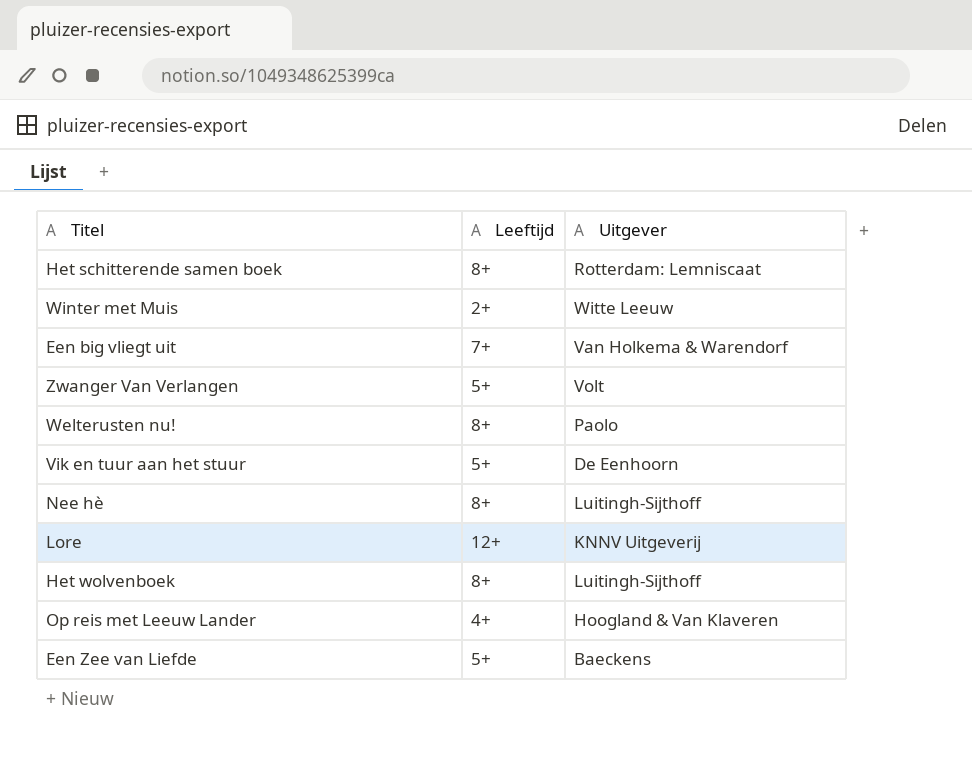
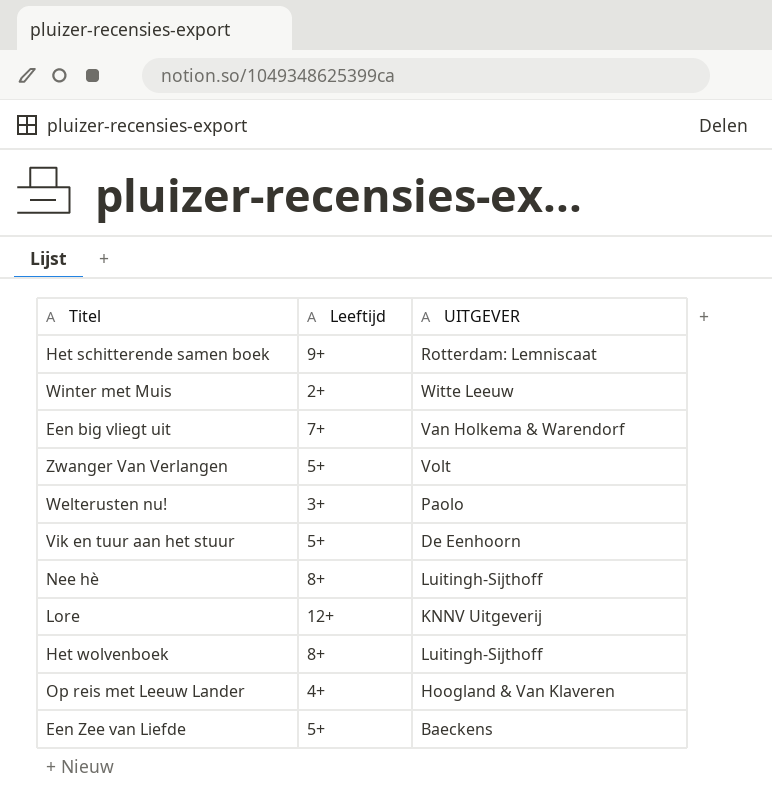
column name: Uitgever -> UITGEVER
Het schitterende samen boek | Leeftijd: 8+ -> 9+
Welterusten nu! | Leeftijd: 8+ -> 3+

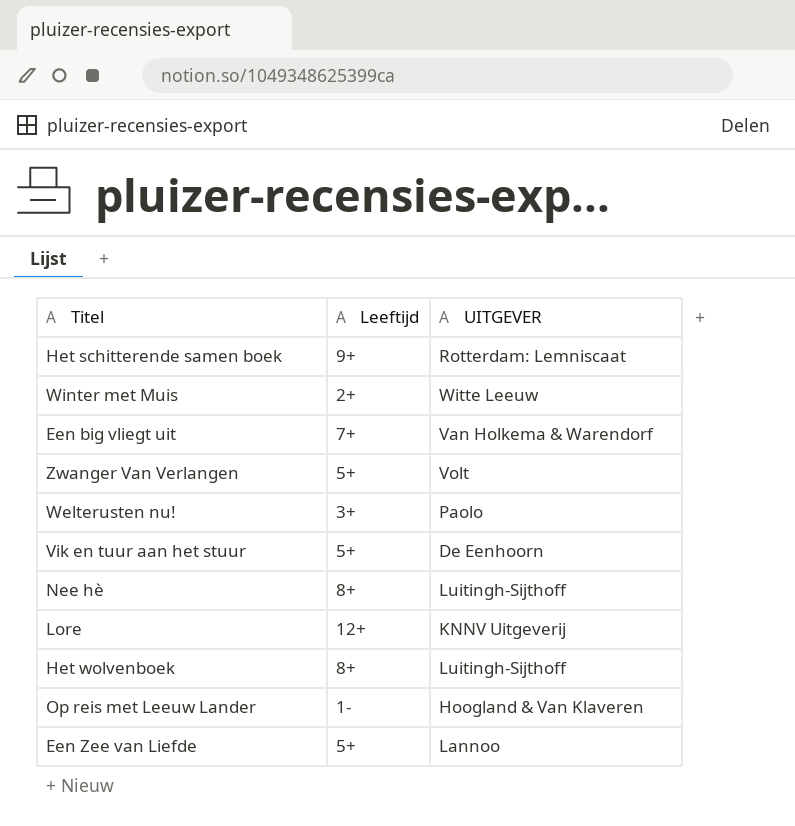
Op reis met Leeuw Lander | Leeftijd: 4+ -> 1-
Een Zee van Liefde | UITGEVER: Baeckens -> Lannoo

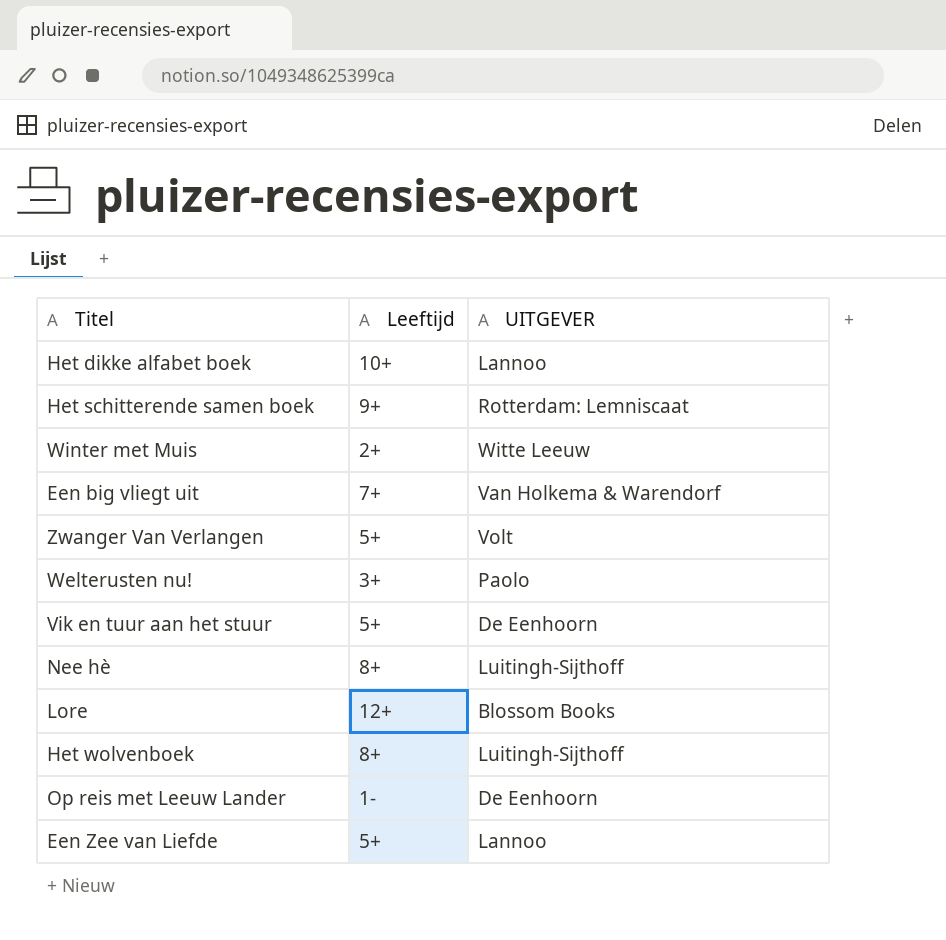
row Het dikke alfabet boek: none -> 10+ | Lannoo
Lore | UITGEVER: KNNV Uitgeverij -> Blossom Books
Op reis met Leeuw Lander | UITGEVER: Hoogland & Van Klaveren -> De Eenhoorn

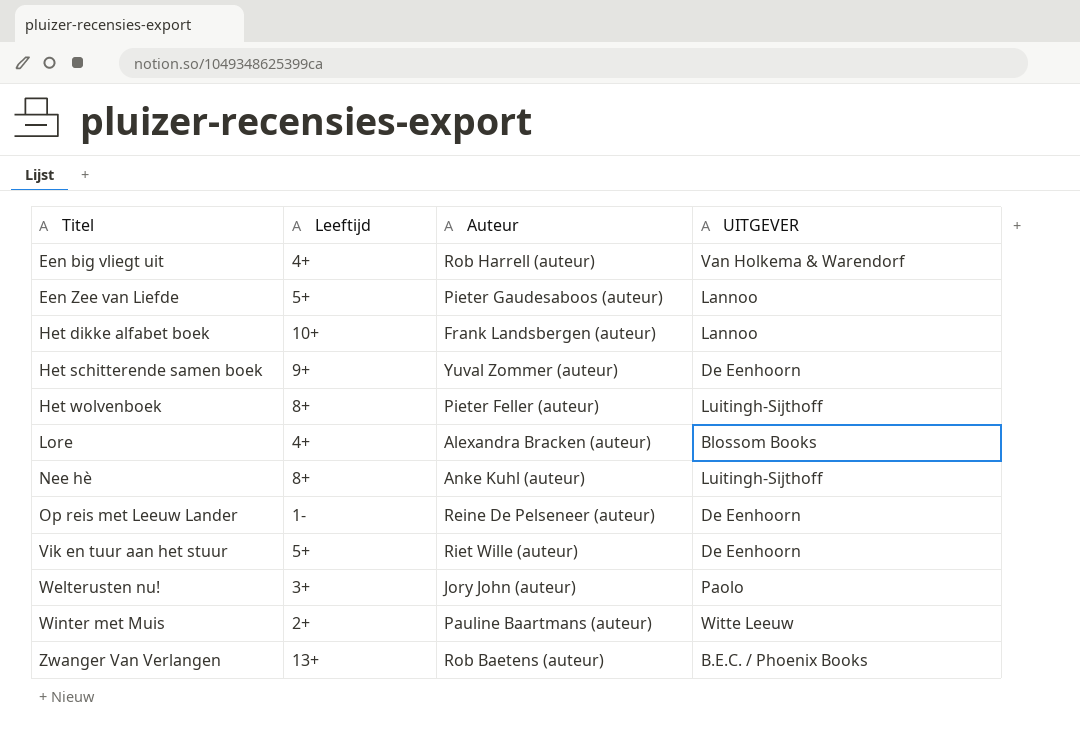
row order: none -> Titel ascending
column Auteur | position: none -> 3
Een big vliegt uit | Leeftijd: 7+ -> 4+
Het schitterende samen boek | UITGEVER: Rotterdam: Lemniscaat -> De Eenhoorn
Lore | Leeftijd: 12+ -> 4+
Zwanger Van Verlangen | Leeftijd: 5+ -> 13+
Zwanger Van Verlangen | UITGEVER: Volt -> B.E.C. / Phoenix Books

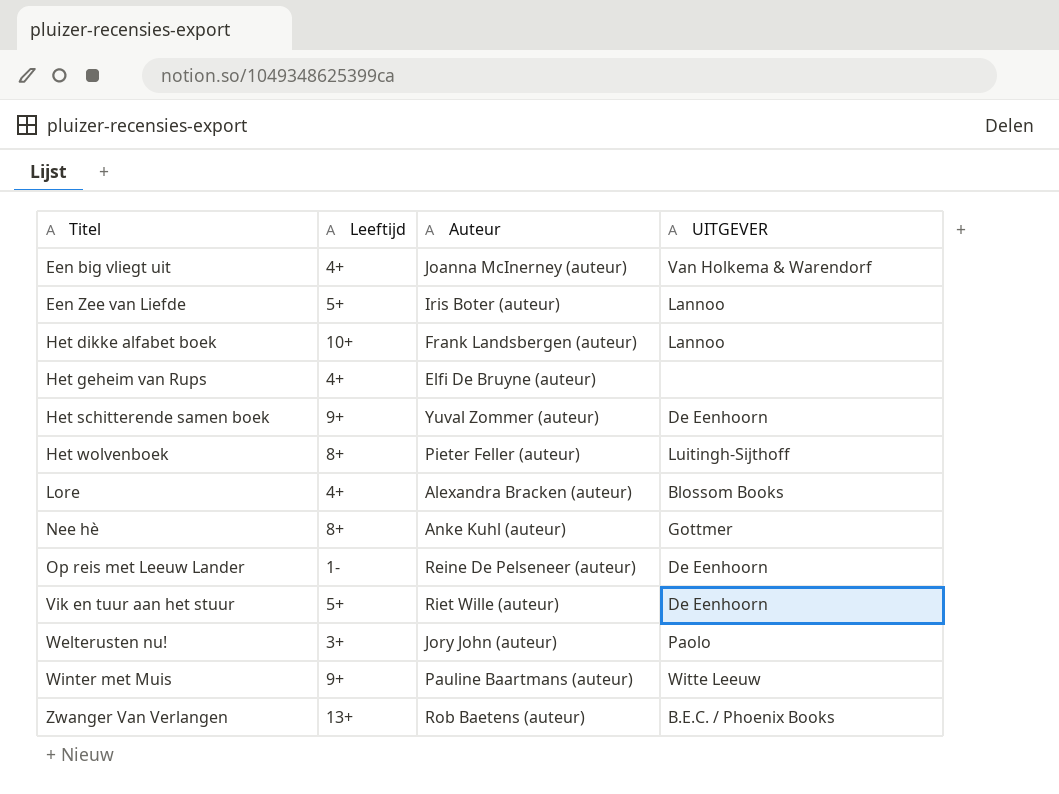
Een big vliegt uit | Auteur: Rob Harrell (auteur) -> Joanna McInerney (auteur)
Een Zee van Liefde | Auteur: Pieter Gaudesaboos (auteur) -> Iris Boter (auteur)
row Het geheim van Rups: none -> 4+ | Elfi De Bruyne (auteur) | none
Nee hè | UITGEVER: Luitingh-Sijthoff -> Gottmer
Winter met Muis | Leeftijd: 2+ -> 9+

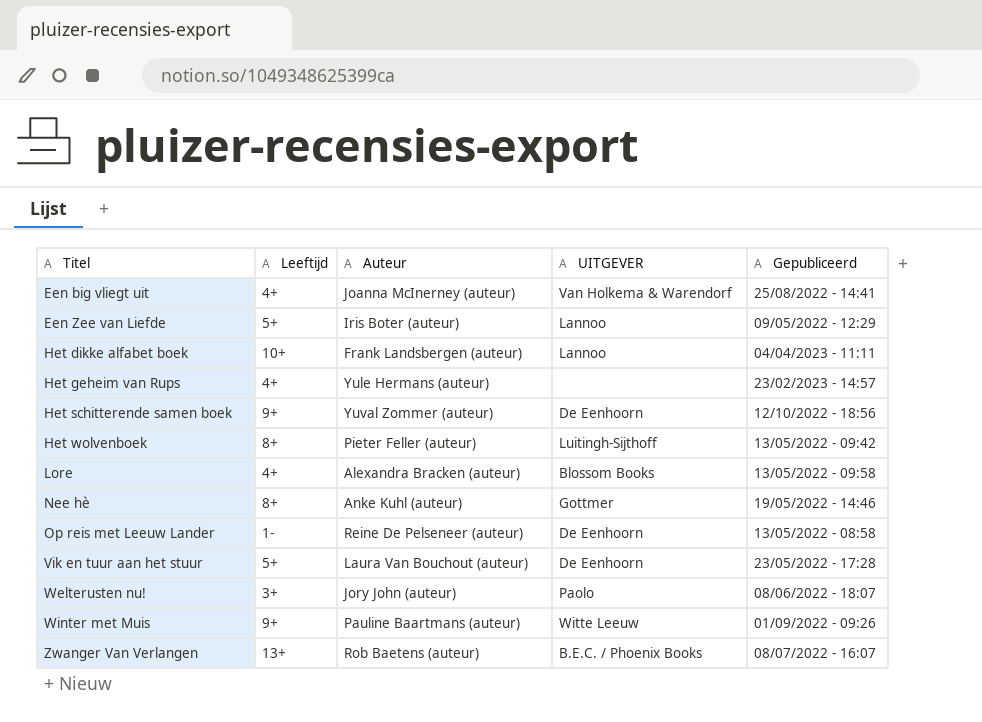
column Gepubliceerd | position: none -> 5
Het geheim van Rups | Auteur: Elfi De Bruyne (auteur) -> Yule Hermans (auteur)
Vik en tuur aan het stuur | Auteur: Riet Wille (auteur) -> Laura Van Bouchout (auteur)

